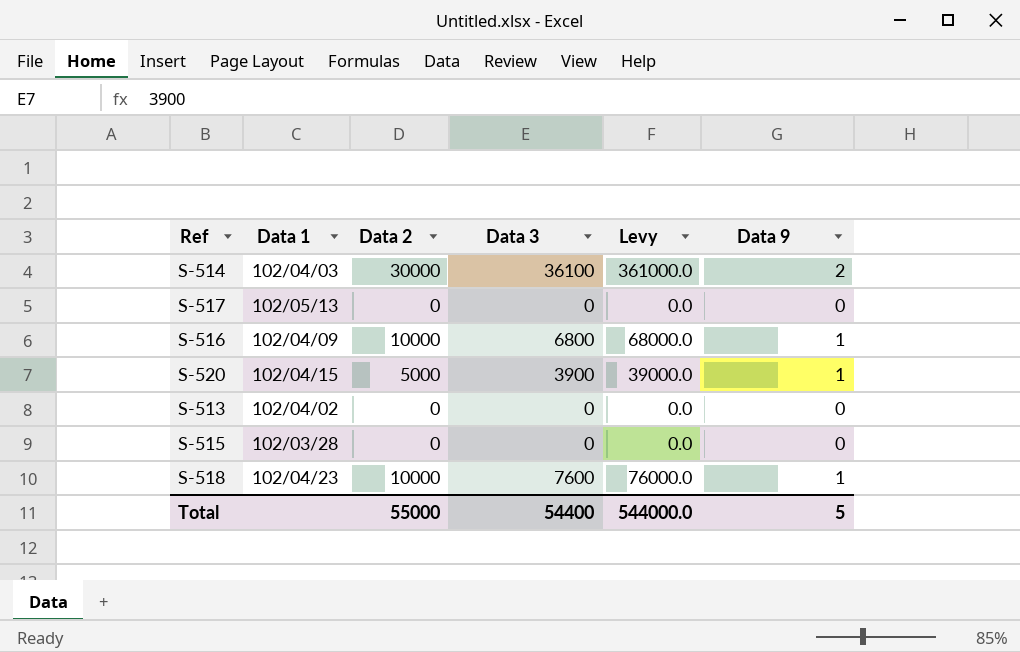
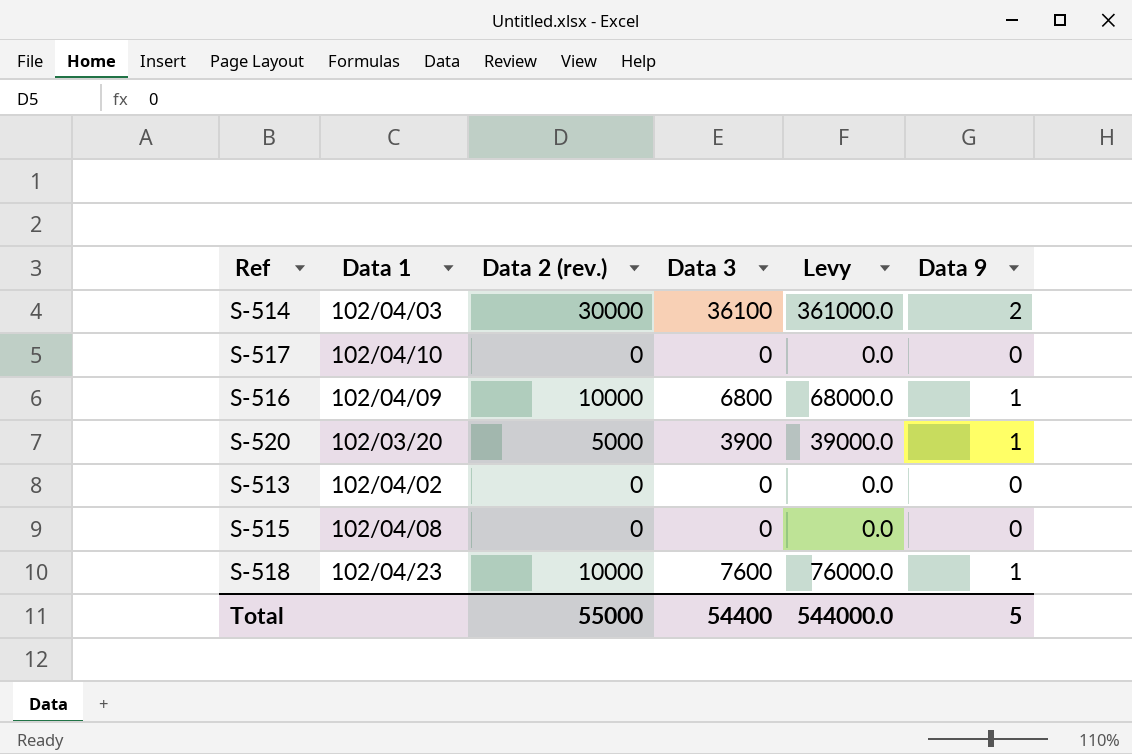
column name: Data 2 -> Data 2 (rev.)
S-517 | Data 1: 102/05/13 -> 102/04/10
S-520 | Data 1: 102/04/15 -> 102/03/20
S-515 | Data 1: 102/03/28 -> 102/04/08

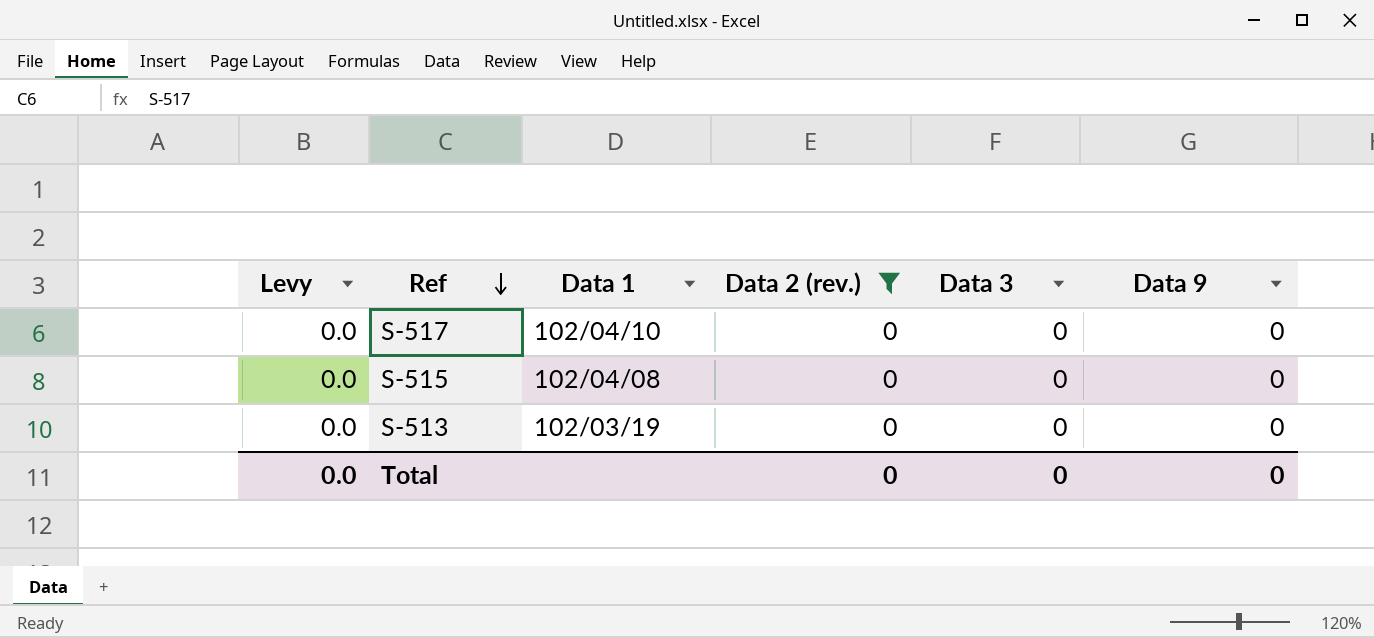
filter: none -> Data 2 (rev.) = 0
row order: none -> Ref descending
column Levy | position: 5 -> 1
S-513 | Data 1: 102/04/02 -> 102/03/19
Total | Levy: 544000.0 -> 0.0
Total | Data 2 (rev.): 55000 -> 0
Total | Data 3: 54400 -> 0
Total | Data 9: 5 -> 0

